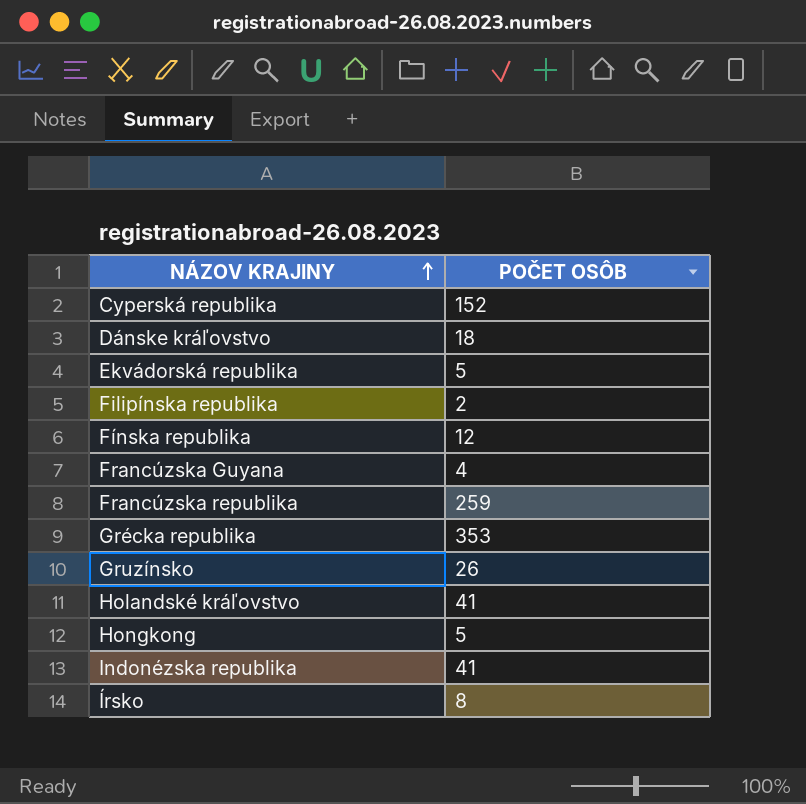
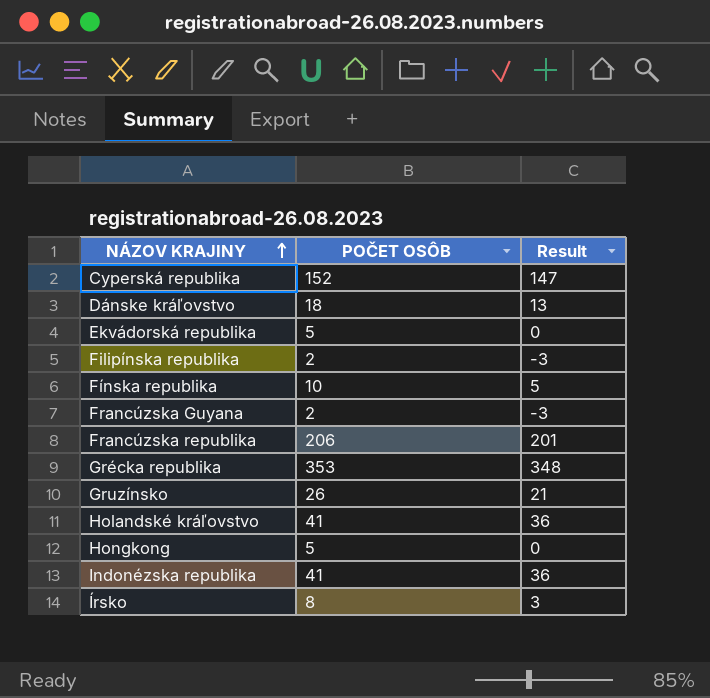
column Result | formula: none -> [POČET OSÔB] - 5
Fínska republika | POČET OSÔB: 12 -> 10
Francúzska Guyana | POČET OSÔB: 4 -> 2
Francúzska republika | POČET OSÔB: 259 -> 206

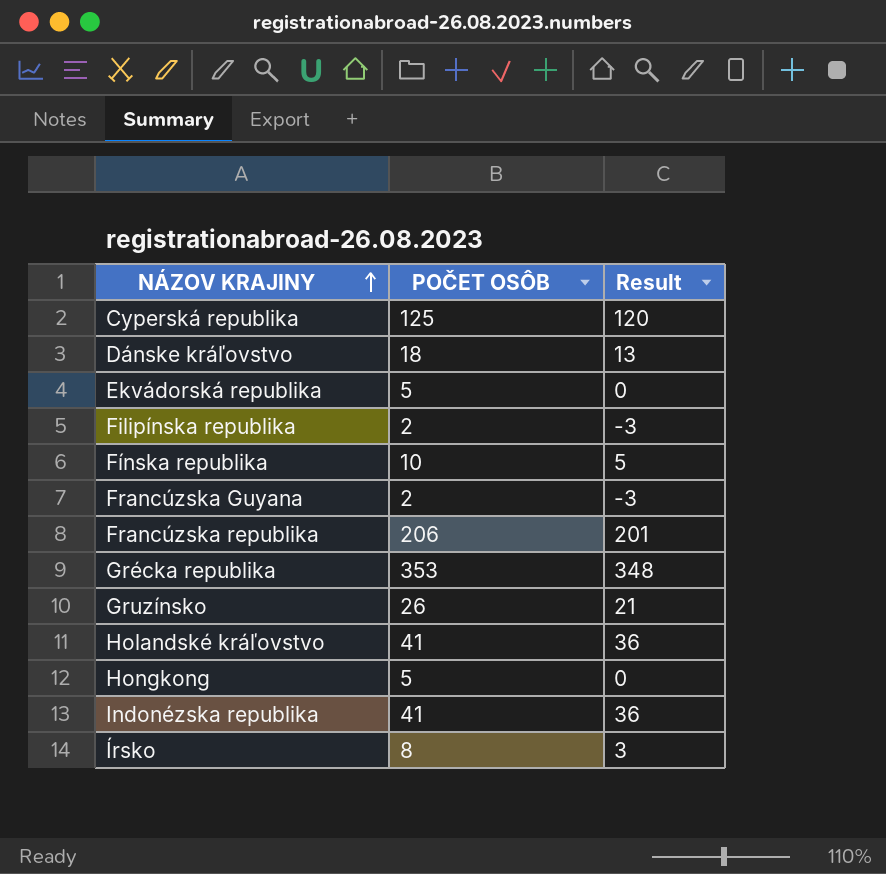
Cyperská republika | POČET OSÔB: 152 -> 125
Cyperská republika | Result: 147 -> 120

